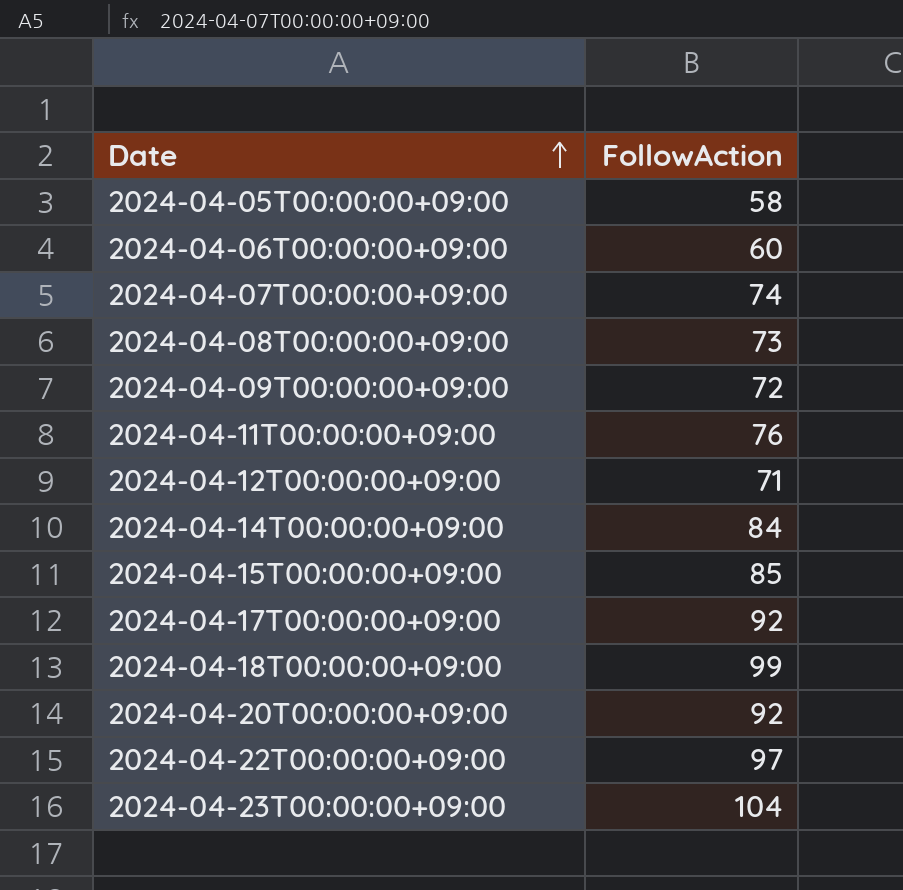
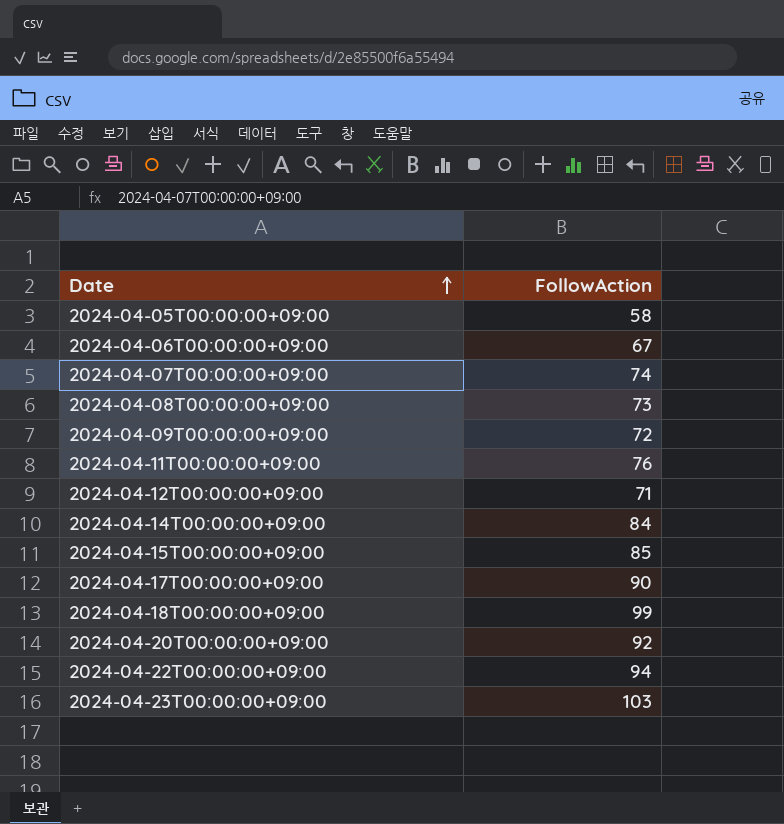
2024-04-06T00:00:00+09:00 | FollowAction: 60 -> 67
2024-04-17T00:00:00+09:00 | FollowAction: 92 -> 90
2024-04-22T00:00:00+09:00 | FollowAction: 97 -> 94
2024-04-23T00:00:00+09:00 | FollowAction: 104 -> 103

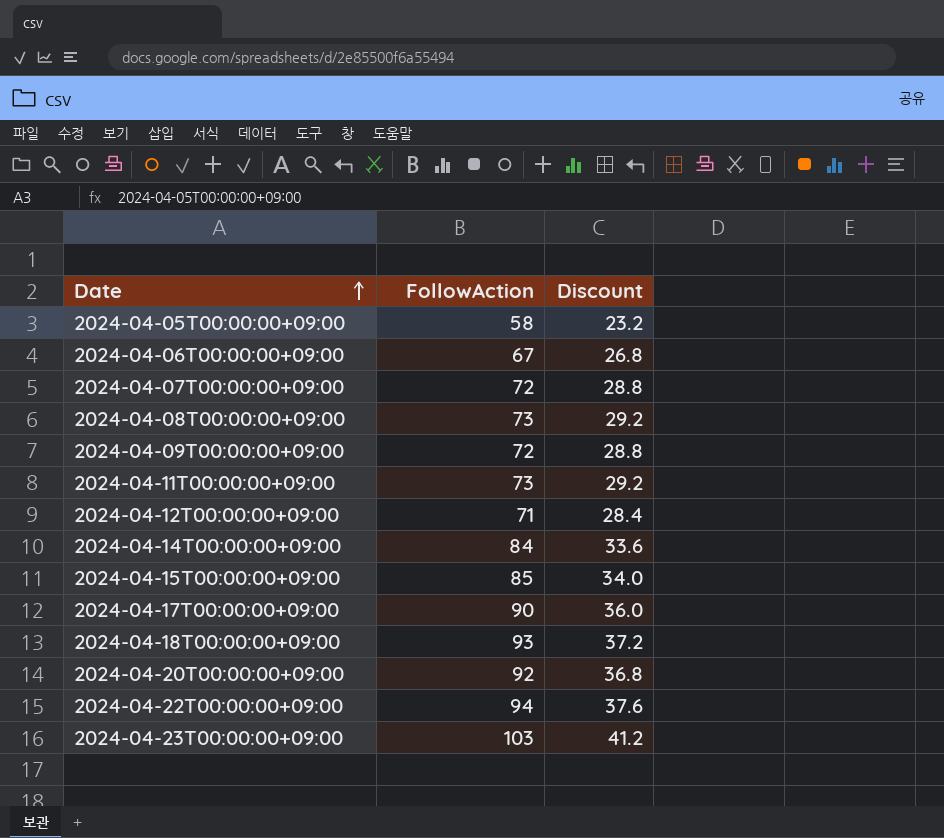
column Discount | formula: none -> [FollowAction] * 0.4
2024-04-07T00:00:00+09:00 | FollowAction: 74 -> 72
2024-04-11T00:00:00+09:00 | FollowAction: 76 -> 73
2024-04-18T00:00:00+09:00 | FollowAction: 99 -> 93

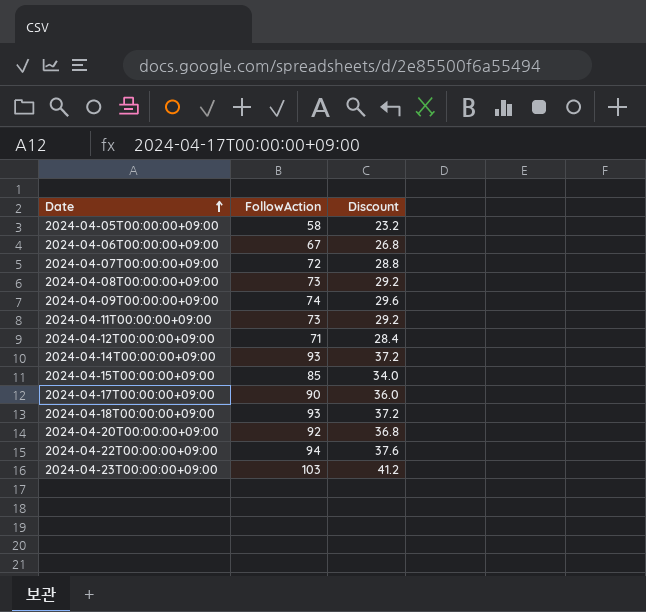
2024-04-09T00:00:00+09:00 | FollowAction: 72 -> 74
2024-04-09T00:00:00+09:00 | Discount: 28.8 -> 29.6
2024-04-14T00:00:00+09:00 | FollowAction: 84 -> 93
2024-04-14T00:00:00+09:00 | Discount: 33.6 -> 37.2

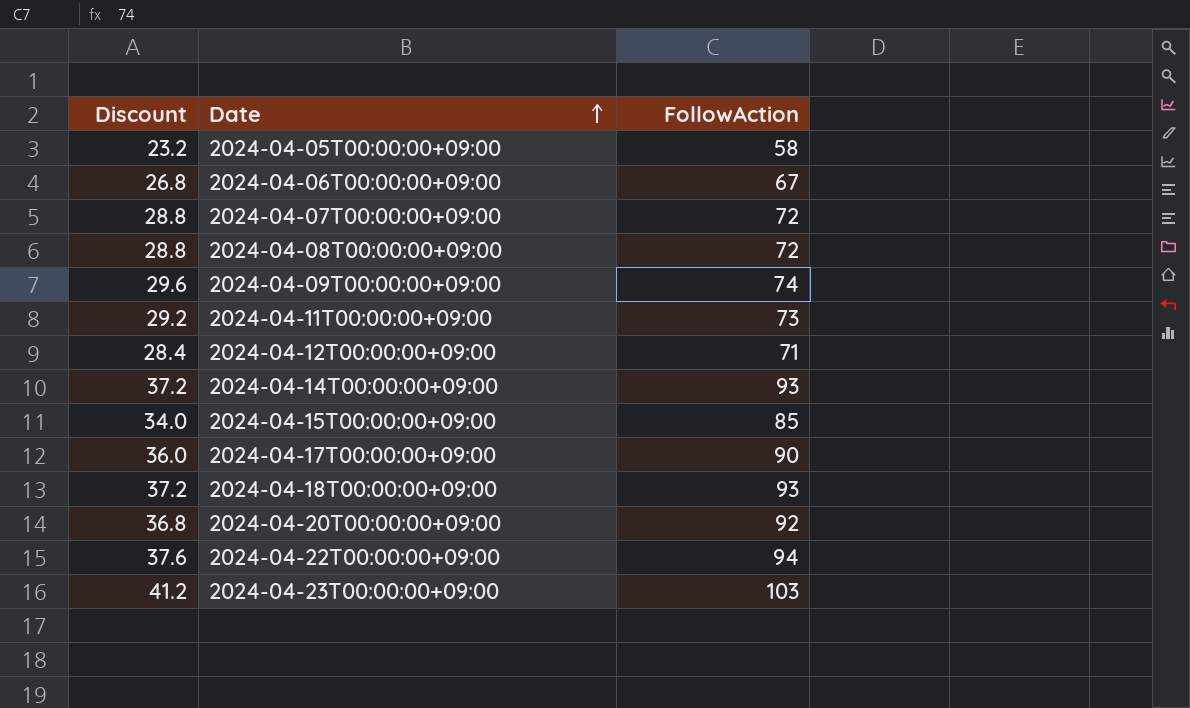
column Discount | position: 3 -> 1
2024-04-08T00:00:00+09:00 | Discount: 29.2 -> 28.8
2024-04-08T00:00:00+09:00 | FollowAction: 73 -> 72

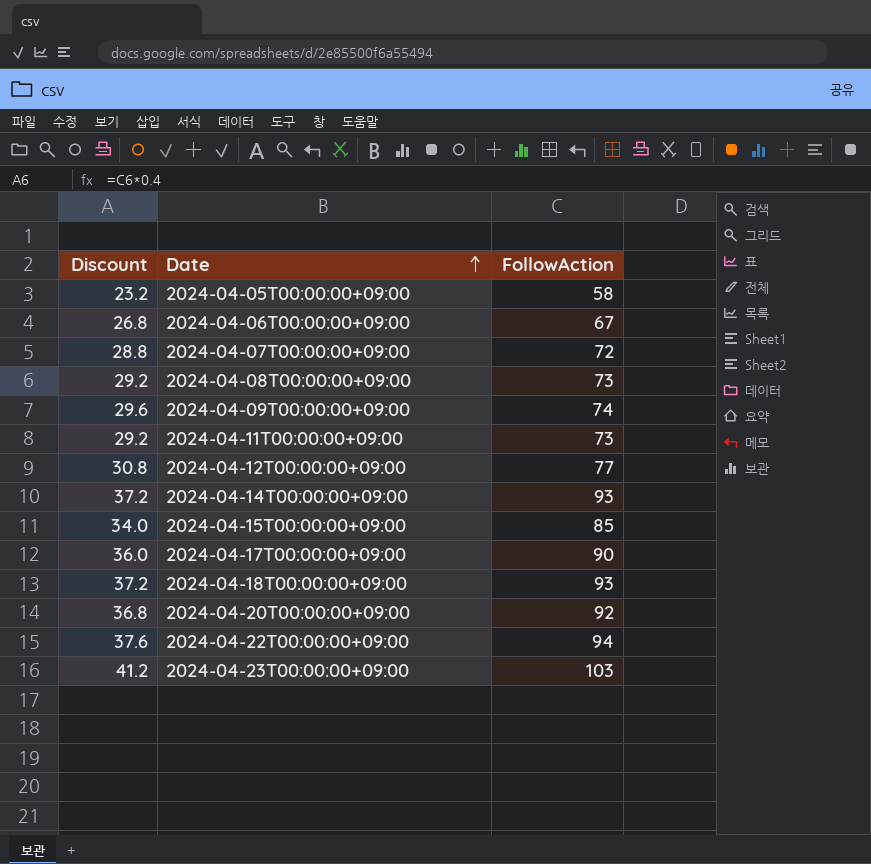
2024-04-08T00:00:00+09:00 | Discount: 28.8 -> 29.2
2024-04-08T00:00:00+09:00 | FollowAction: 72 -> 73
2024-04-12T00:00:00+09:00 | Discount: 28.4 -> 30.8
2024-04-12T00:00:00+09:00 | FollowAction: 71 -> 77

